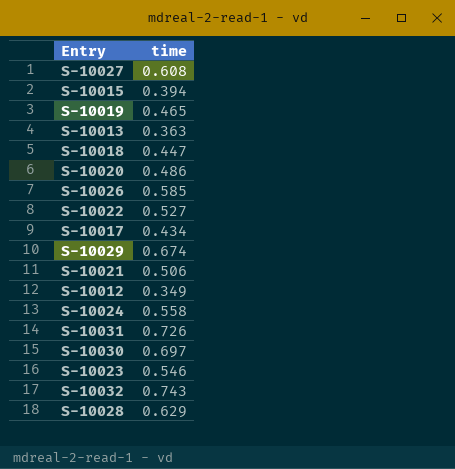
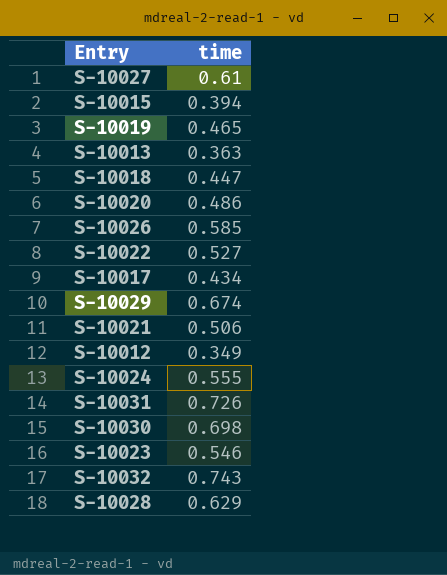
S-10027 | time: 0.608 -> 0.61
S-10024 | time: 0.558 -> 0.555
S-10030 | time: 0.697 -> 0.698

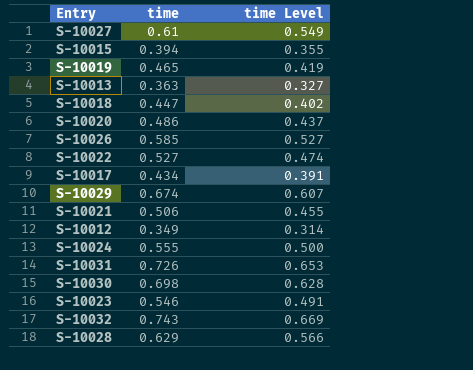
column time Level | formula: none -> [time] * 0.9

